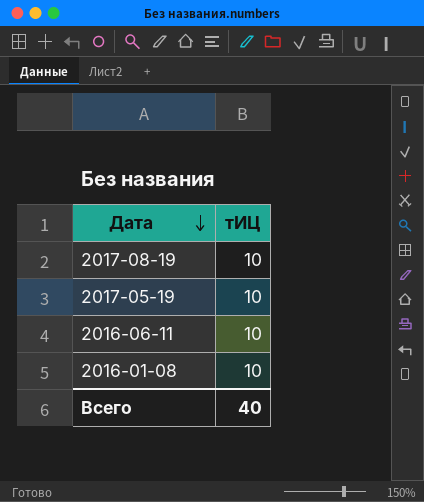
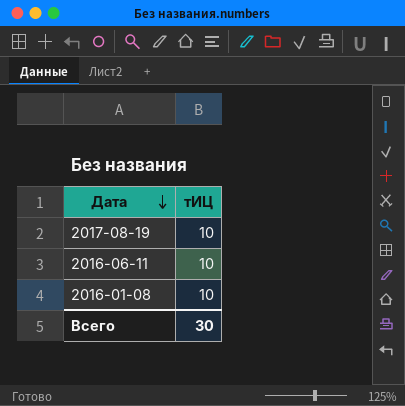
row 2017-05-19: 10 -> none
Всего | тИЦ: 40 -> 30

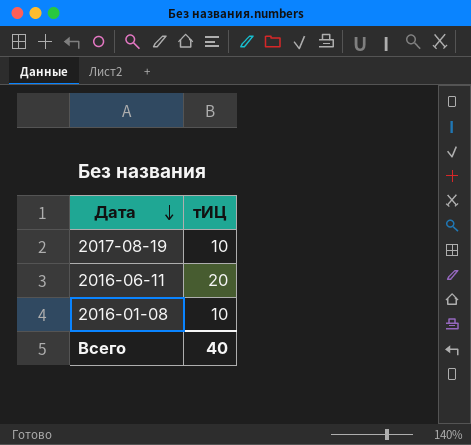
2016-06-11 | тИЦ: 10 -> 20
Всего | тИЦ: 30 -> 40

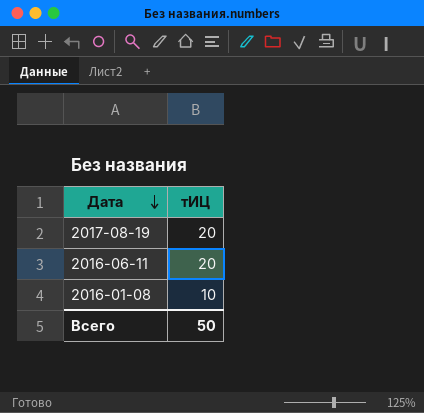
2017-08-19 | тИЦ: 10 -> 20
Всего | тИЦ: 40 -> 50

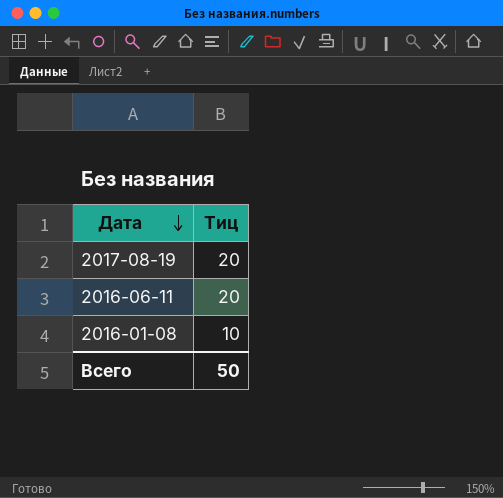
column name: тИЦ -> Тиц

